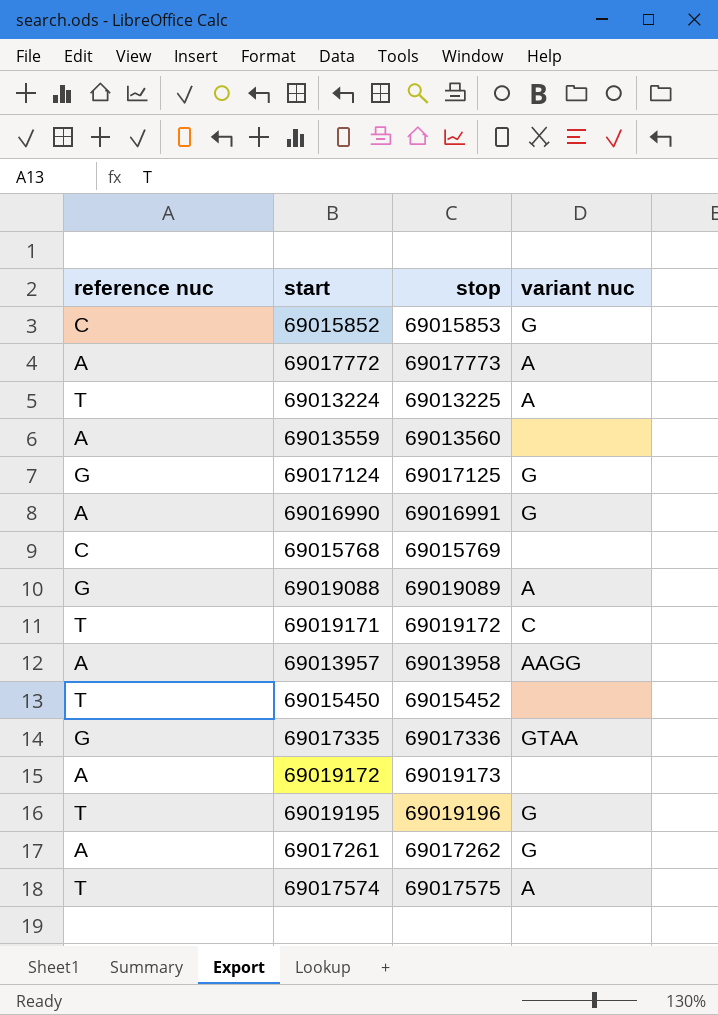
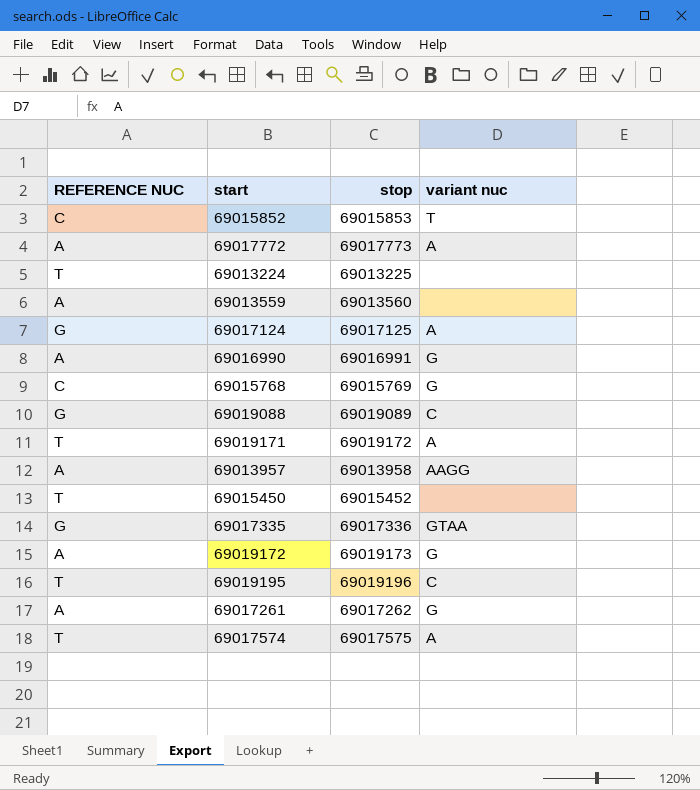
column name: reference nuc -> REFERENCE NUC
69015852 | variant nuc: G -> T
69013224 | variant nuc: A -> none
69017124 | variant nuc: G -> A
69015768 | variant nuc: none -> G
69019088 | variant nuc: A -> C
69019171 | variant nuc: C -> A
69019172 | variant nuc: none -> G
69019195 | variant nuc: G -> C

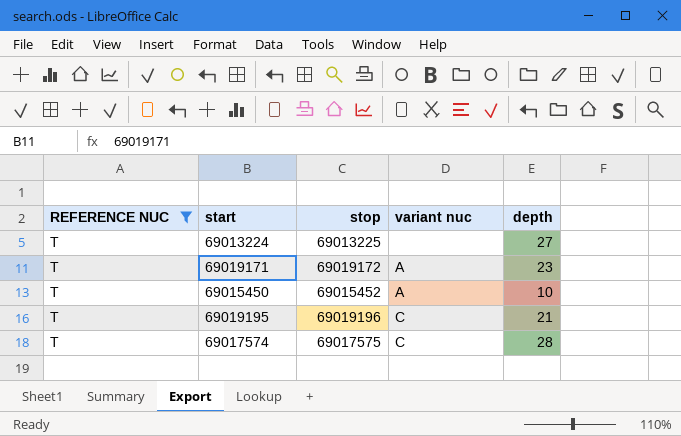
filter: none -> REFERENCE NUC = T
column depth | position: none -> 5
69015450 | variant nuc: none -> A
69017574 | variant nuc: A -> C

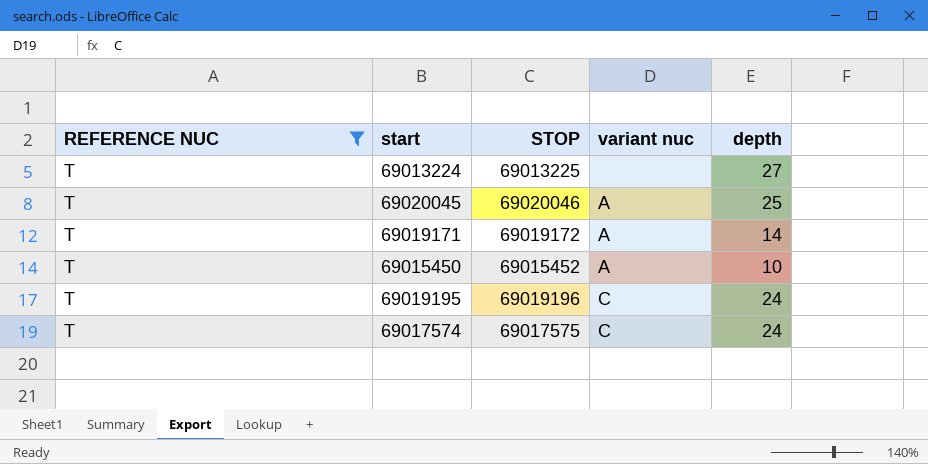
column name: stop -> STOP
row 69020045: none -> T | 69020046 | A | 25
69019171 | depth: 23 -> 14
69019195 | depth: 21 -> 24
69017574 | depth: 28 -> 24

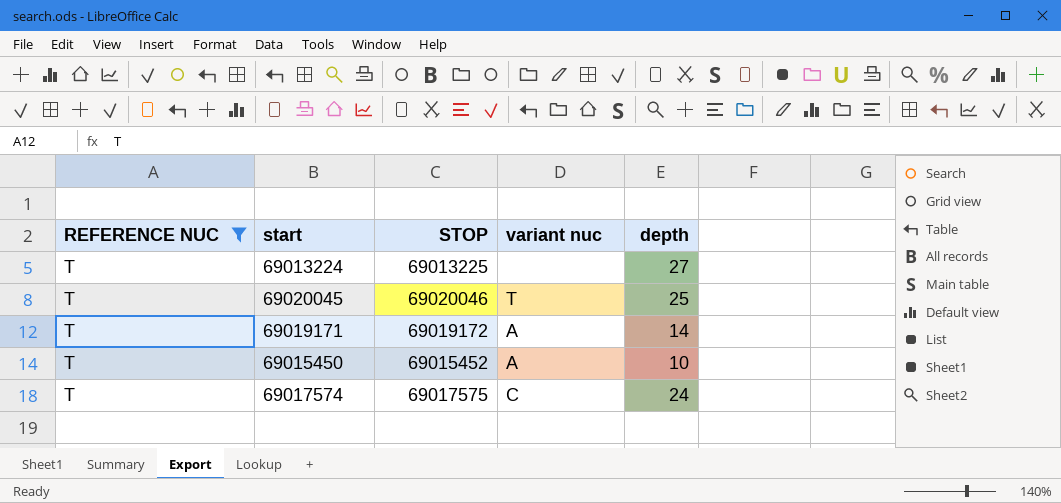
row 69019195: T | 69019196 | C | 24 -> none
69020045 | variant nuc: A -> T

